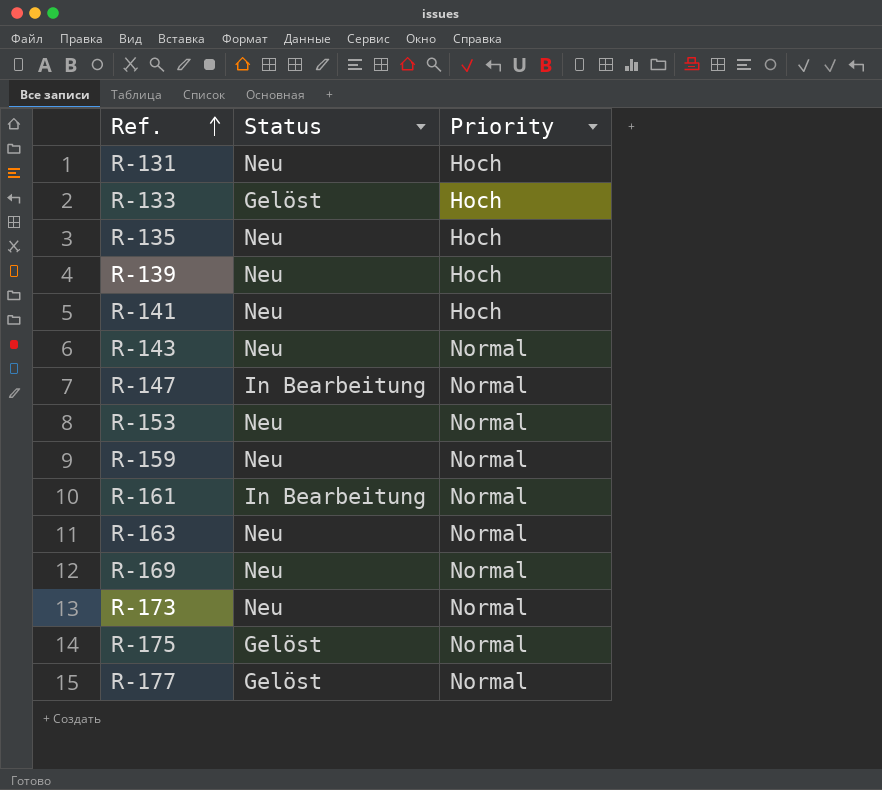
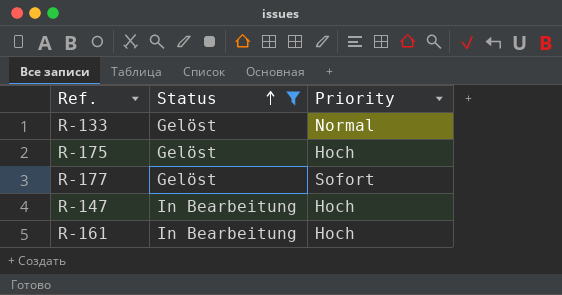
filter: none -> Status != Neu
row order: Ref. ascending -> Status ascending
R-133 | Priority: Hoch -> Normal
R-175 | Priority: Normal -> Hoch
R-177 | Priority: Normal -> Sofort
R-147 | Priority: Normal -> Hoch
R-161 | Priority: Normal -> Hoch

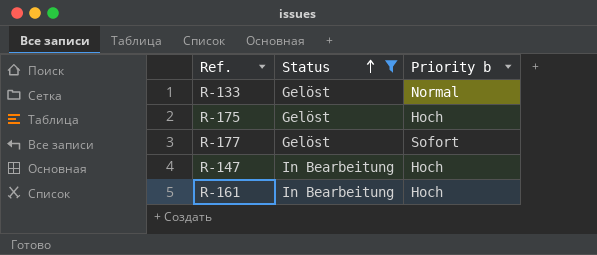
column name: Priority -> Priority b

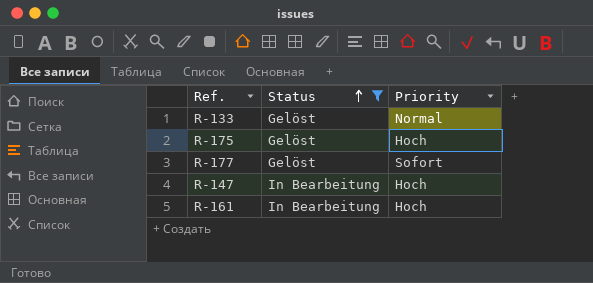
column name: Priority b -> Priority

